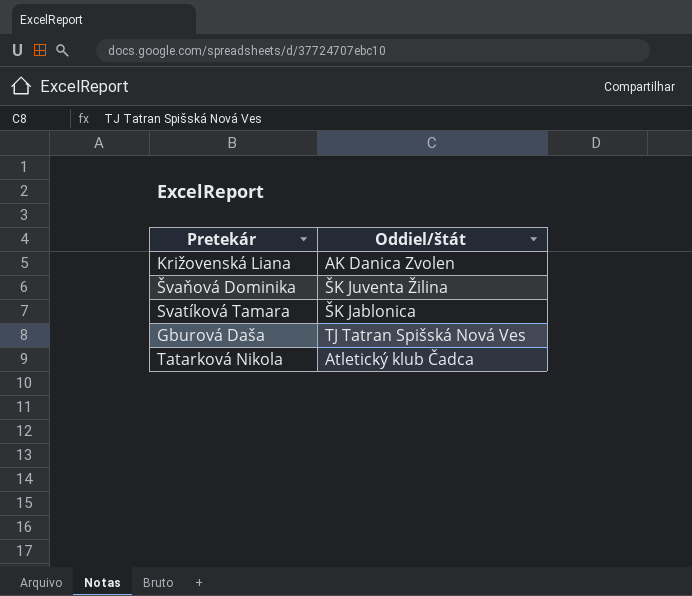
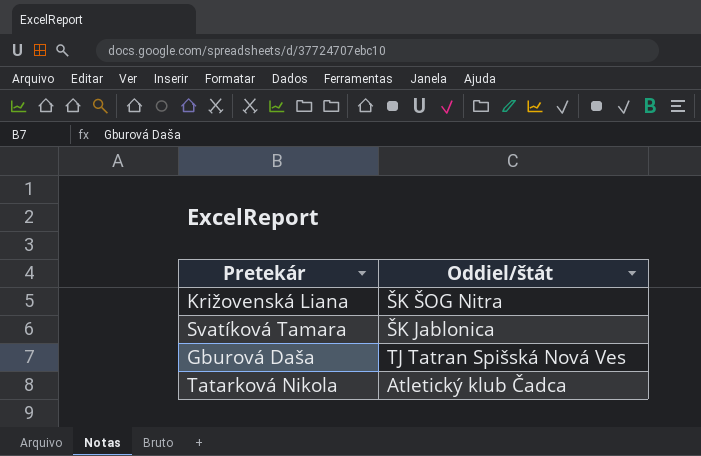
row Švaňová Dominika: ŠK Juventa Žilina -> none
Križovenská Liana | Oddiel/štát: AK Danica Zvolen -> ŠK ŠOG Nitra

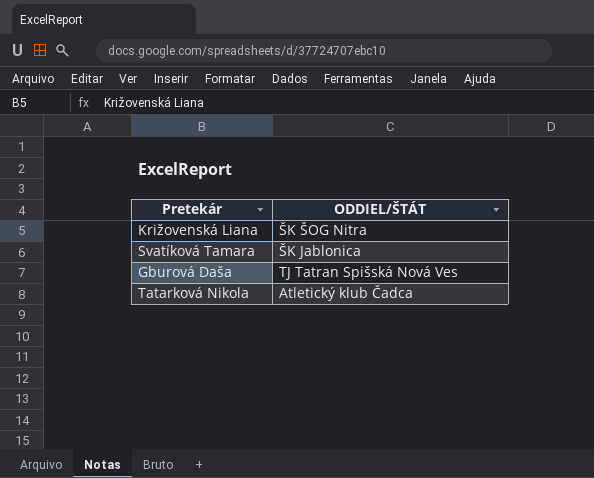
column name: Oddiel/štát -> ODDIEL/ŠTÁT

